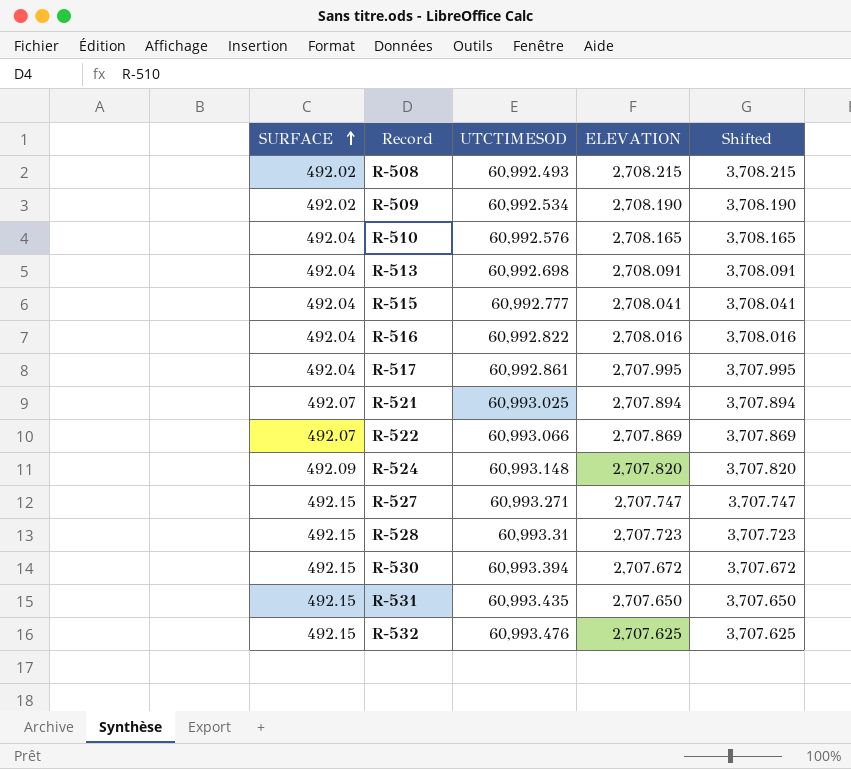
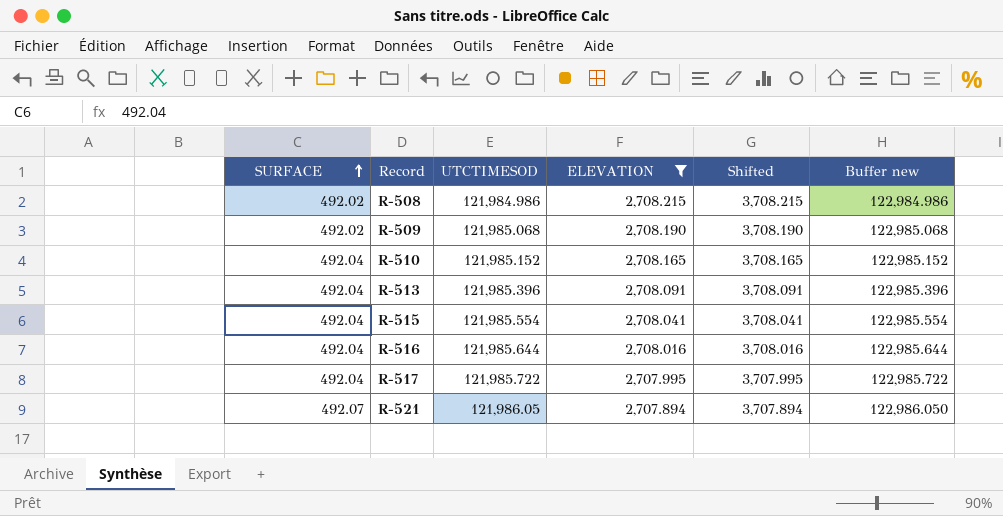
filter: none -> ELEVATION >= 2,707.894
column Buffer new | formula: none -> [UTCTIMESOD] + 1000
R-508 | UTCTIMESOD: 60,992.493 -> 121,984.986
R-509 | UTCTIMESOD: 60,992.534 -> 121,985.068
R-510 | UTCTIMESOD: 60,992.576 -> 121,985.152
R-513 | UTCTIMESOD: 60,992.698 -> 121,985.396
R-515 | UTCTIMESOD: 60,992.777 -> 121,985.554
R-516 | UTCTIMESOD: 60,992.822 -> 121,985.644
R-517 | UTCTIMESOD: 60,992.861 -> 121,985.722
R-521 | UTCTIMESOD: 60,993.025 -> 121,986.05

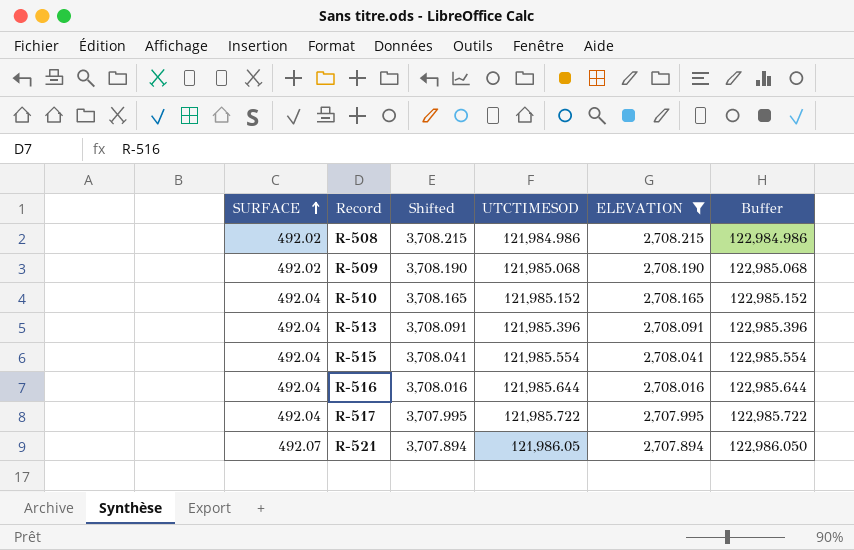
column Shifted | position: 5 -> 3
column name: Buffer new -> Buffer

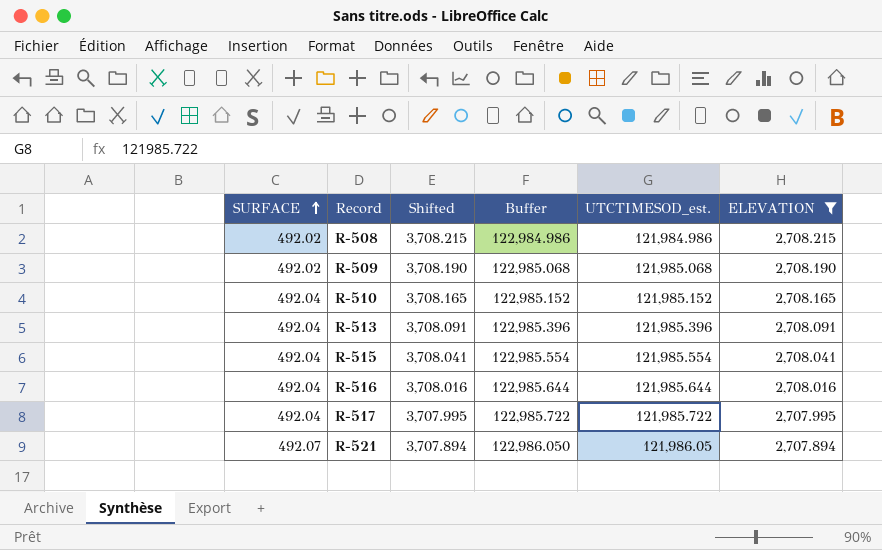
column Buffer | position: 6 -> 4
column name: UTCTIMESOD -> UTCTIMESOD_est.

